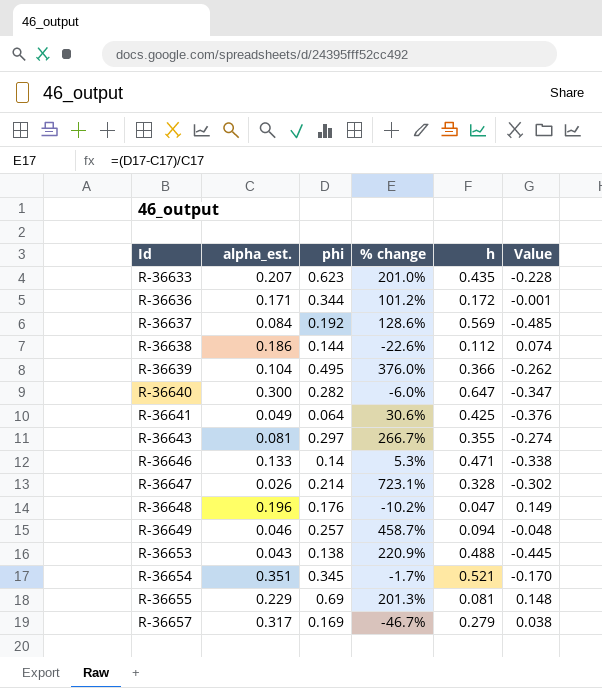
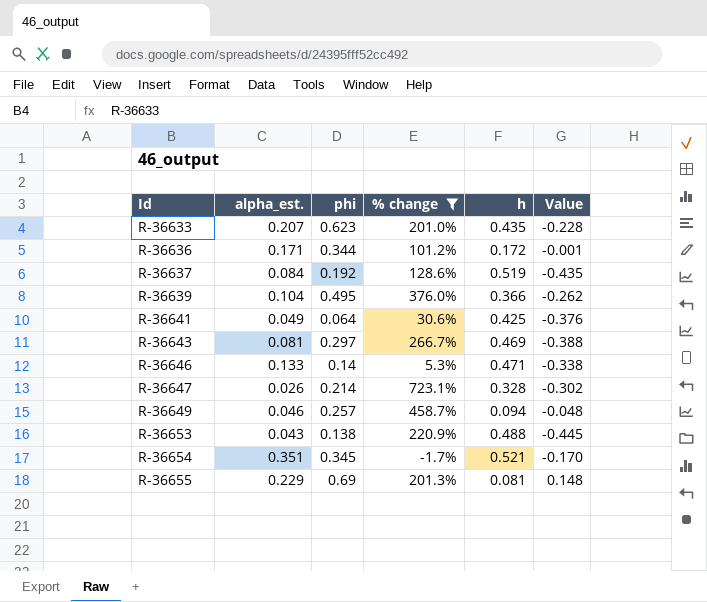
filter: none -> % change >= -1.7%
R-36637 | h: 0.569 -> 0.519
R-36637 | Value: -0.485 -> -0.435
R-36643 | h: 0.355 -> 0.469
R-36643 | Value: -0.274 -> -0.388

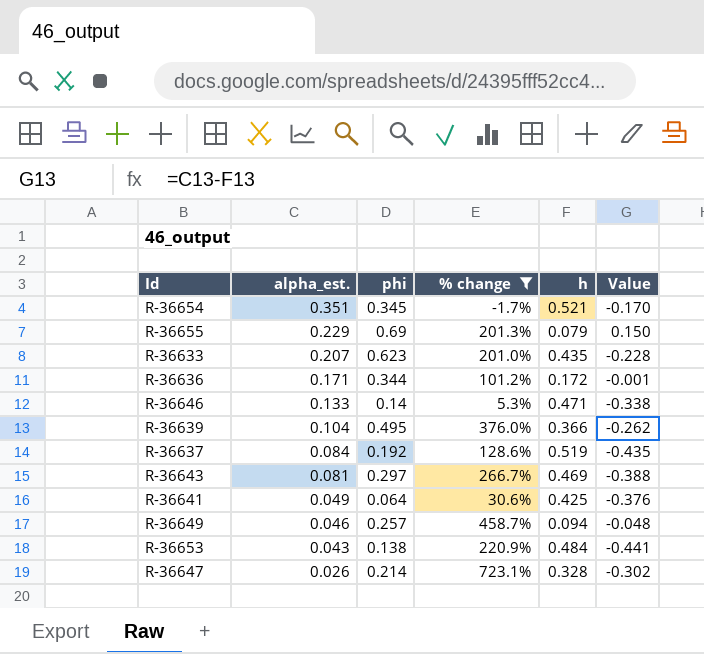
row order: Id ascending -> alpha_est. descending
R-36655 | h: 0.081 -> 0.079
R-36655 | Value: 0.148 -> 0.150
R-36653 | h: 0.488 -> 0.484
R-36653 | Value: -0.445 -> -0.441

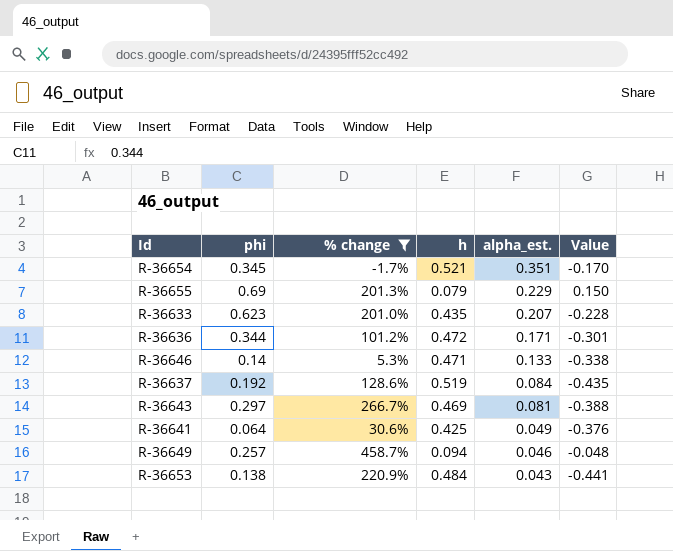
column alpha_est. | position: 2 -> 5
row R-36639: 0.104 | 0.495 | 376.0% | 0.366 | -0.262 -> none
row R-36647: 0.026 | 0.214 | 723.1% | 0.328 | -0.302 -> none
R-36636 | h: 0.172 -> 0.472
R-36636 | Value: -0.001 -> -0.301

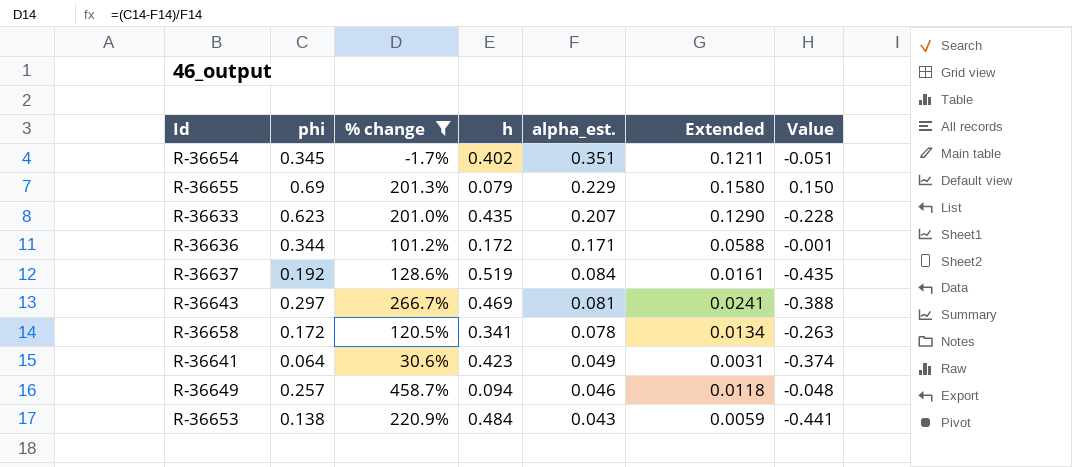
column Extended | formula: none -> [phi] * [alpha_est.]
row R-36646: 0.14 | 5.3% | 0.471 | 0.133 | -0.338 -> none
R-36654 | h: 0.521 -> 0.402
R-36654 | Value: -0.170 -> -0.051
R-36636 | h: 0.472 -> 0.172
R-36636 | Value: -0.301 -> -0.001
row R-36658: none -> 0.172 | 120.5% | 0.341 | 0.078 | 0.0134 | -0.263
R-36641 | h: 0.425 -> 0.423
R-36641 | Value: -0.376 -> -0.374

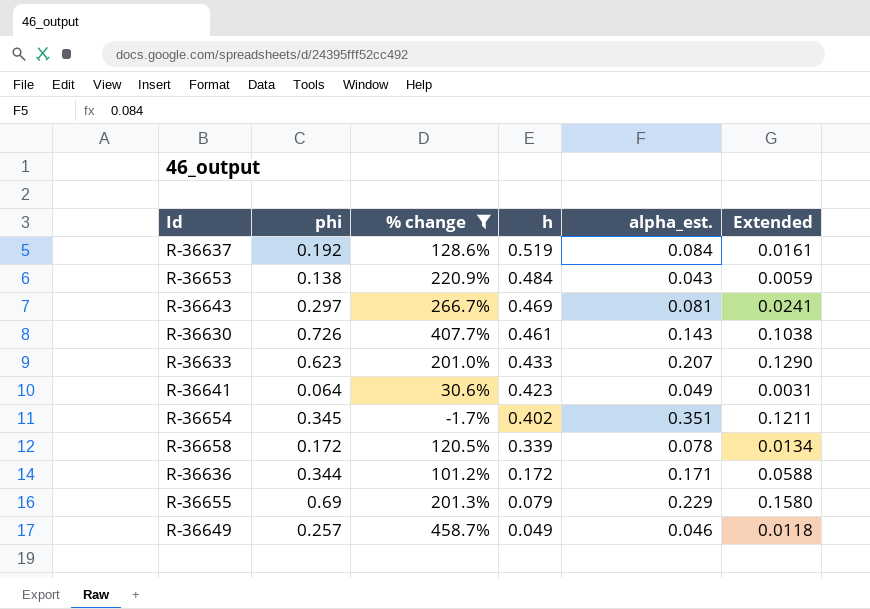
row order: alpha_est. descending -> h descending
column Value | formula: [alpha_est.] - [h] -> none
row R-36630: none -> 0.726 | 407.7% | 0.461 | 0.143 | 0.1038
R-36633 | h: 0.435 -> 0.433
R-36658 | h: 0.341 -> 0.339
R-36649 | h: 0.094 -> 0.049

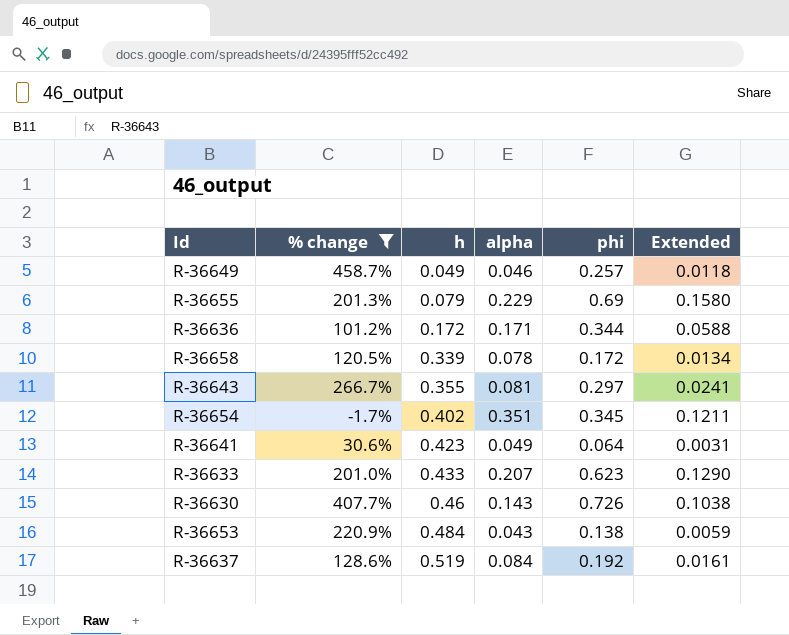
row order: h descending -> h ascending
column name: alpha_est. -> alpha
column phi | position: 2 -> 5
R-36643 | h: 0.469 -> 0.355
R-36630 | h: 0.461 -> 0.46

